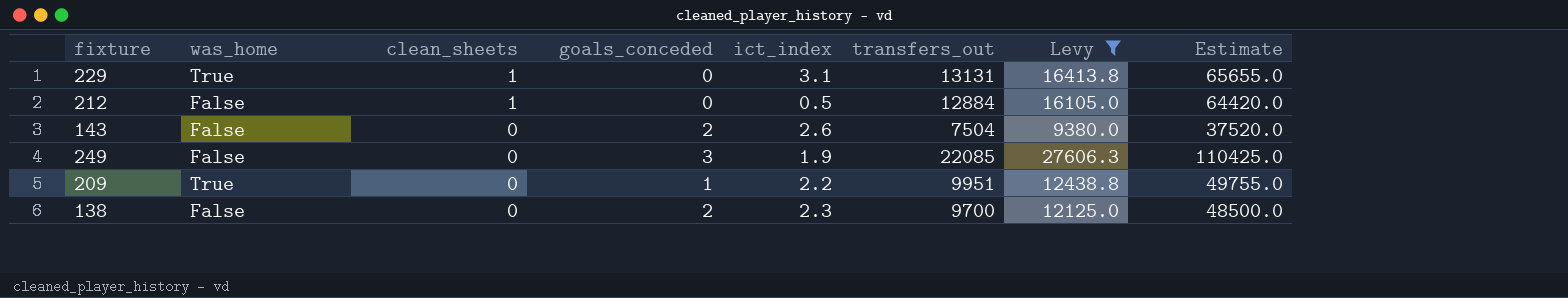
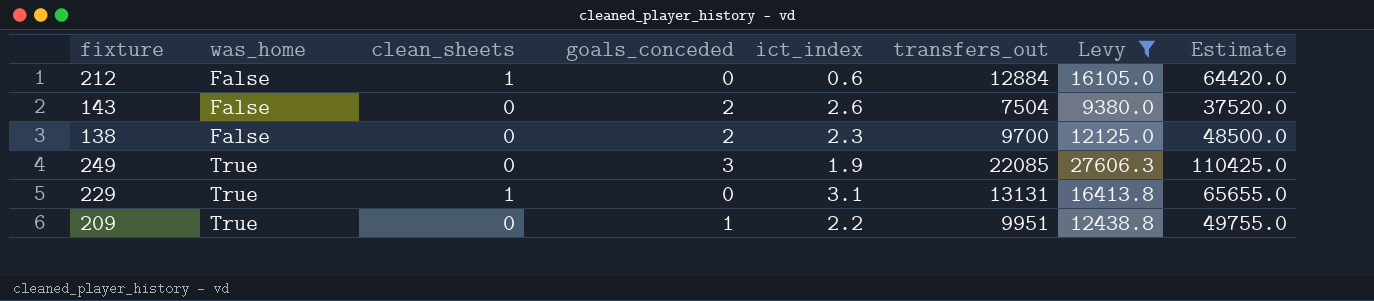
row order: clean_sheets descending -> was_home ascending
212 | ict_index: 0.5 -> 0.6
249 | was_home: False -> True

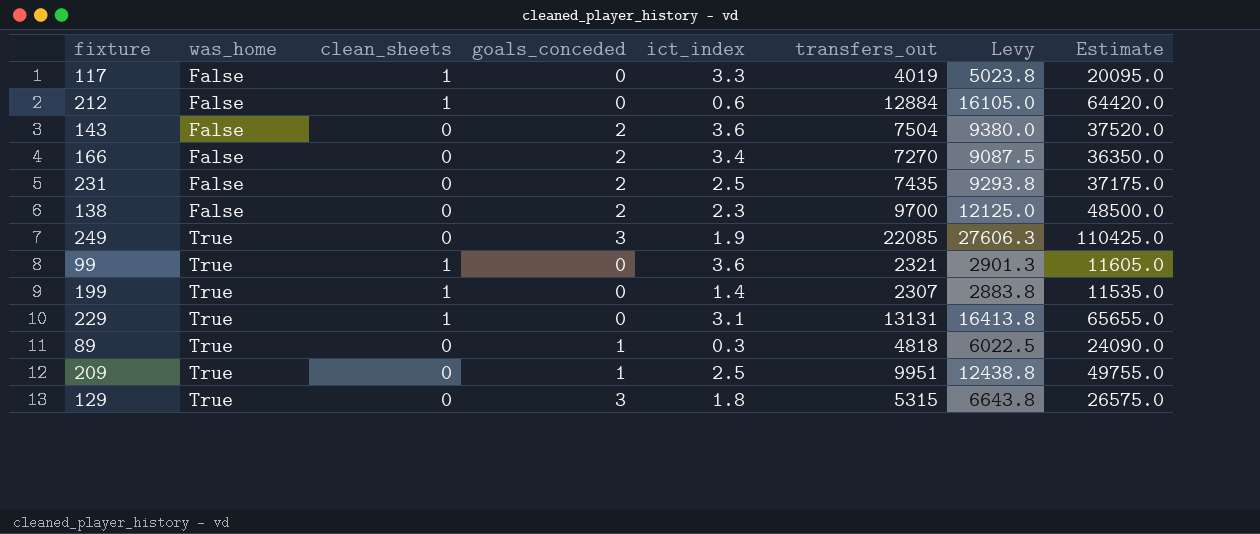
filter: Levy >= 9380.0 -> none
143 | ict_index: 2.6 -> 3.6
209 | ict_index: 2.2 -> 2.5

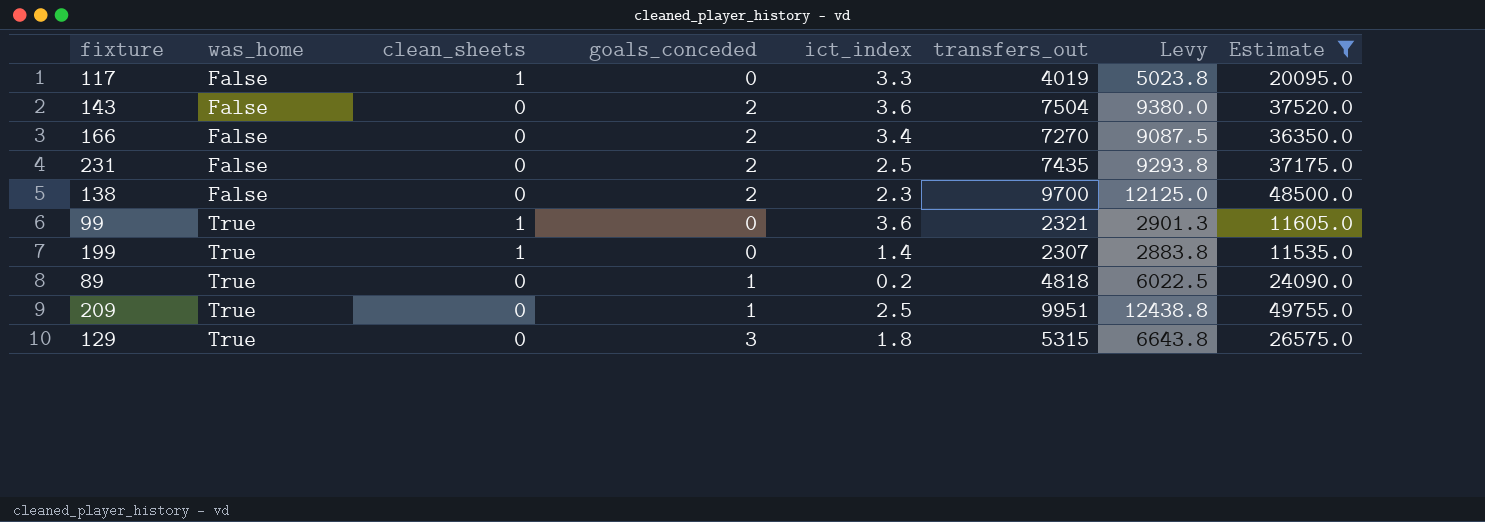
filter: none -> Estimate <= 49755.0
89 | ict_index: 0.3 -> 0.2

